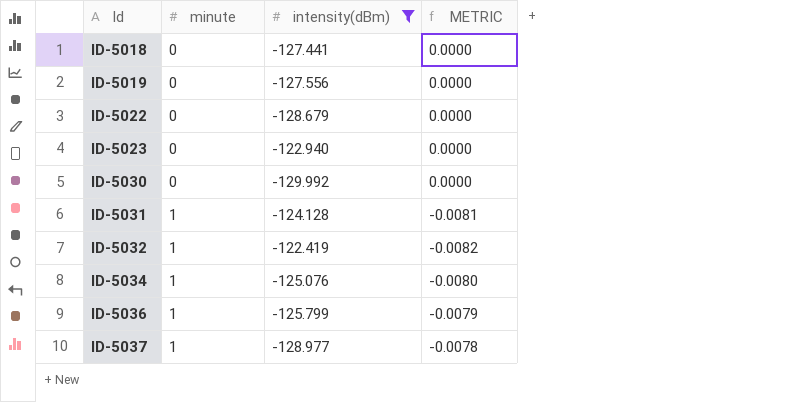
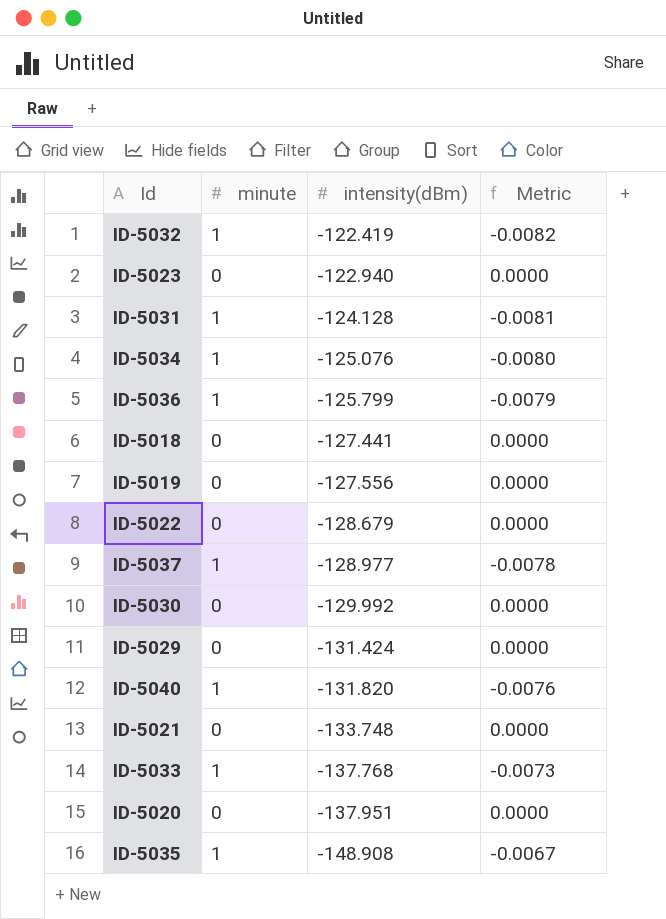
filter: intensity(dBm) >= -129.992 -> none
row order: Id ascending -> intensity(dBm) descending
column name: METRIC -> Metric

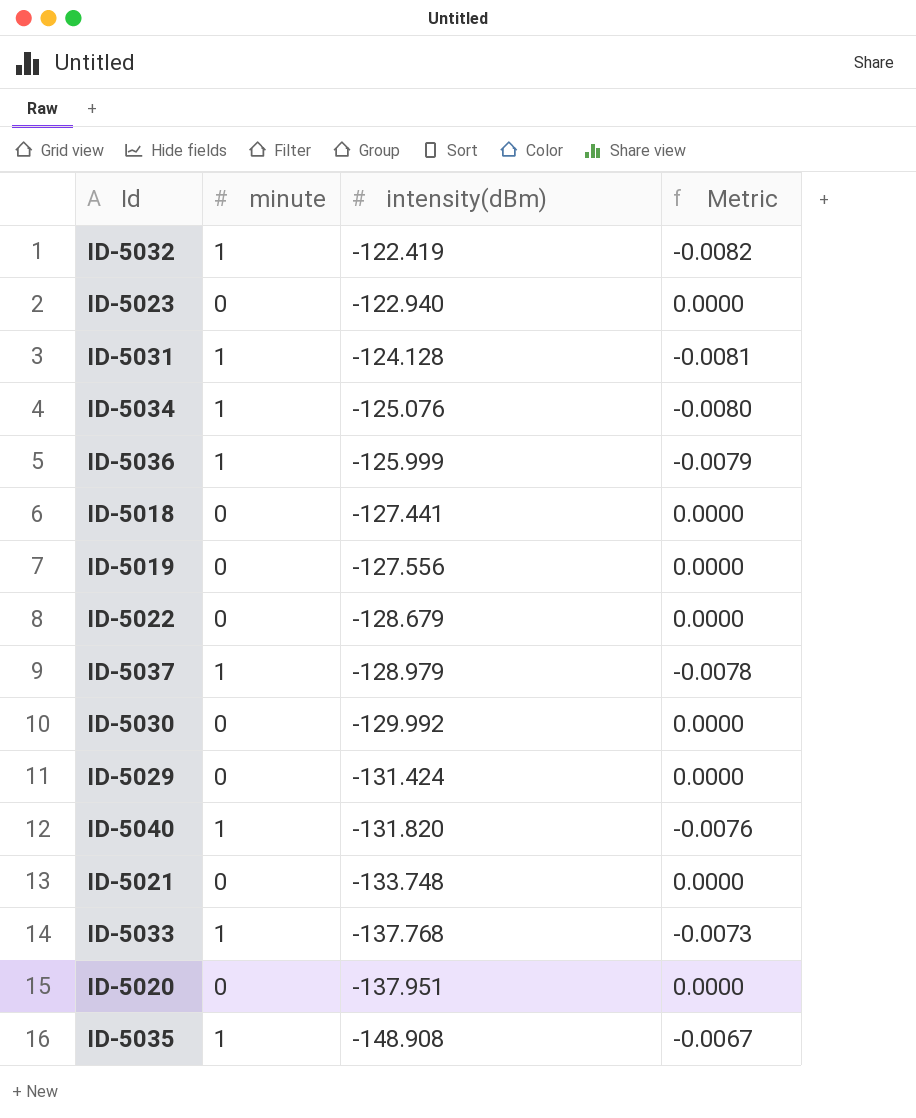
ID-5036 | intensity(dBm): -125.799 -> -125.999
ID-5037 | intensity(dBm): -128.977 -> -128.979

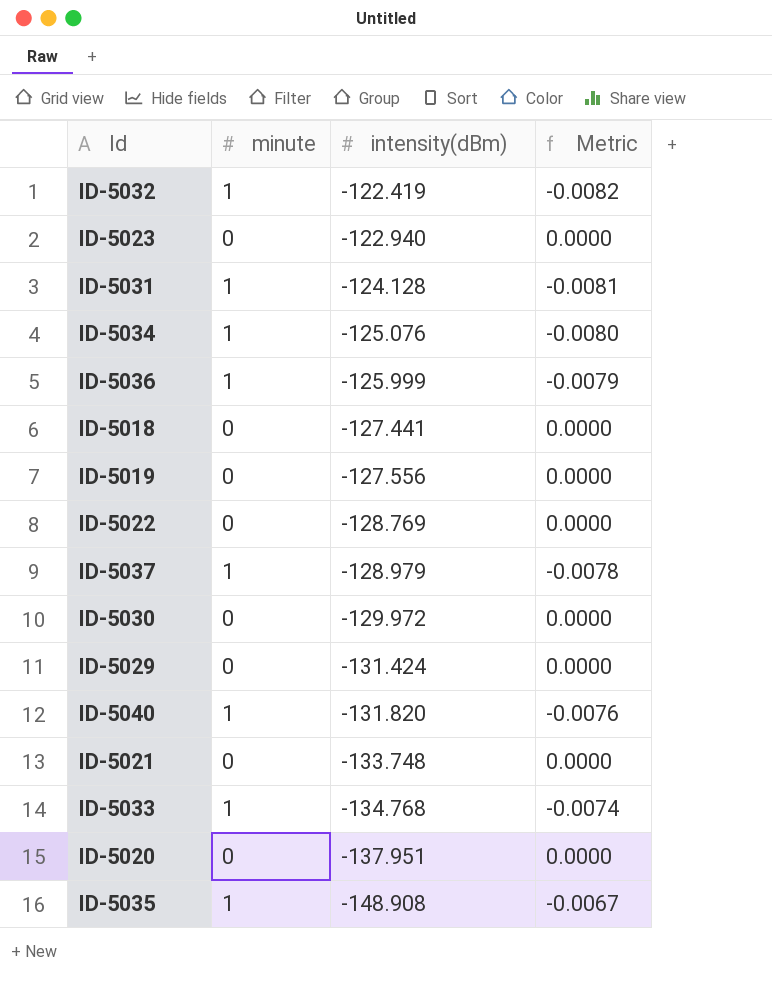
ID-5022 | intensity(dBm): -128.679 -> -128.769
ID-5030 | intensity(dBm): -129.992 -> -129.972
ID-5033 | intensity(dBm): -137.768 -> -134.768
ID-5033 | Metric: -0.0073 -> -0.0074

